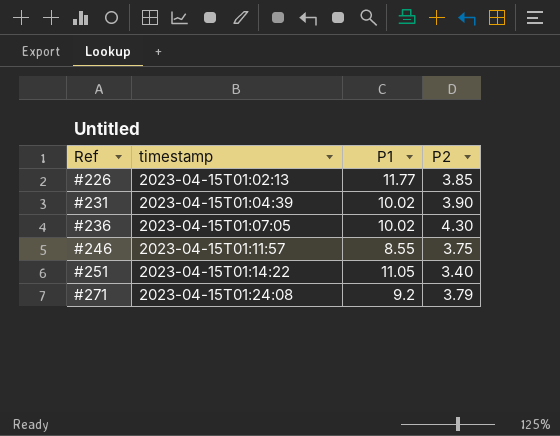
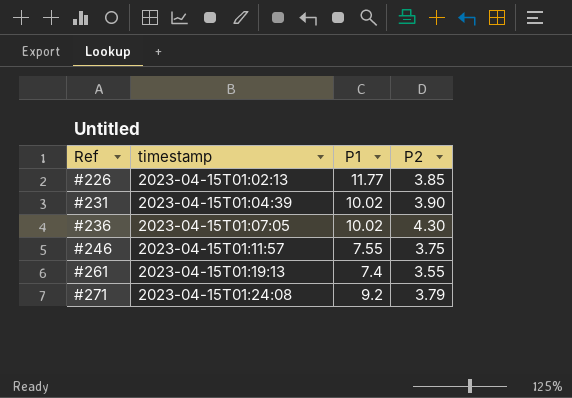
row #251: 2023-04-15T01:14:22 | 11.05 | 3.40 -> none
#246 | P1: 8.55 -> 7.55
row #261: none -> 2023-04-15T01:19:13 | 7.4 | 3.55

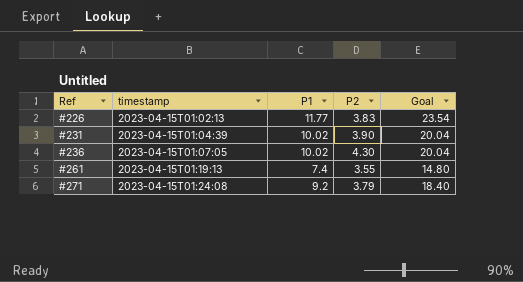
column Goal | formula: none -> [P1] * 2
row #246: 2023-04-15T01:11:57 | 7.55 | 3.75 -> none
#226 | P2: 3.85 -> 3.83

